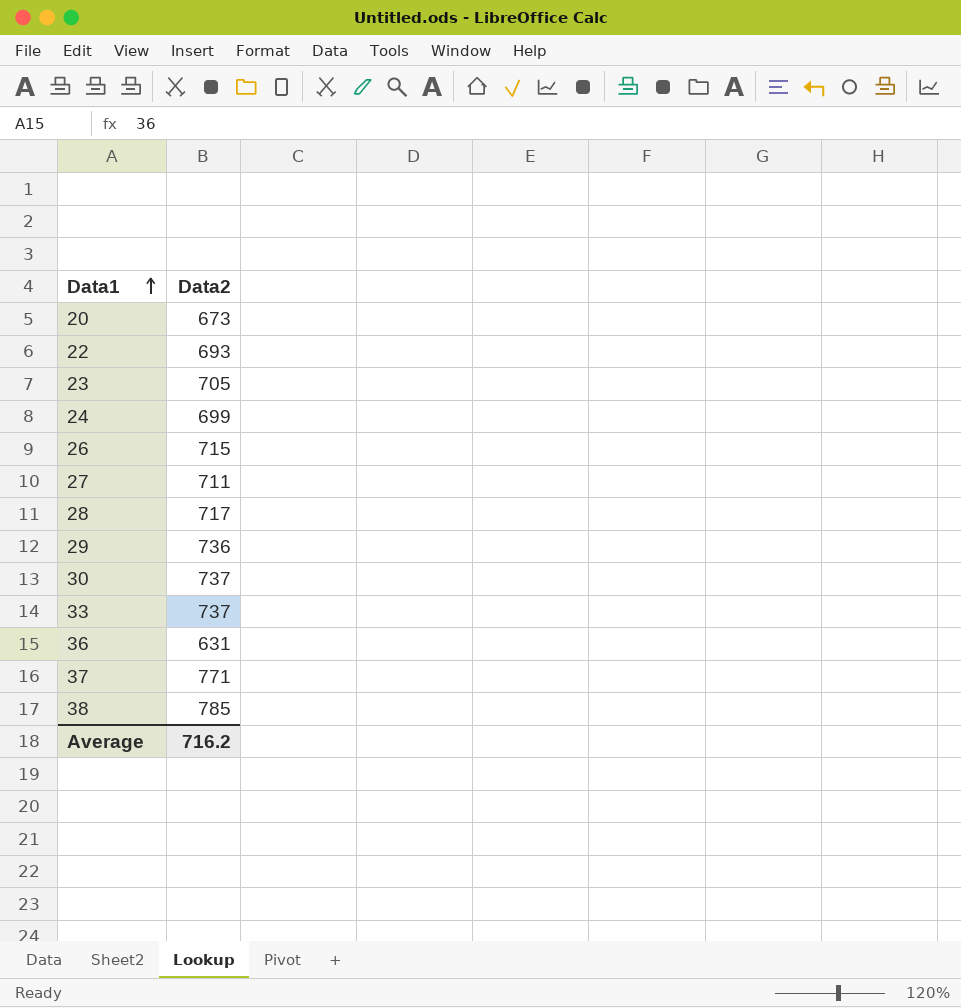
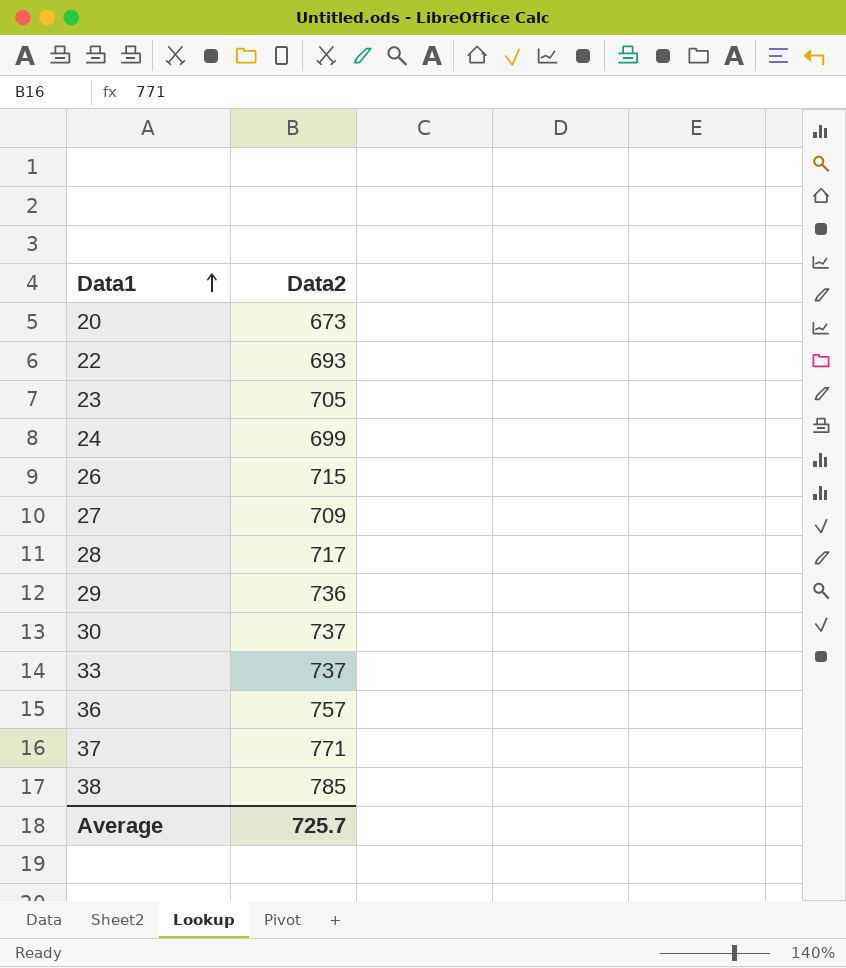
27 | Data2: 711 -> 709
36 | Data2: 631 -> 757
Average | Data2: 716.2 -> 725.7

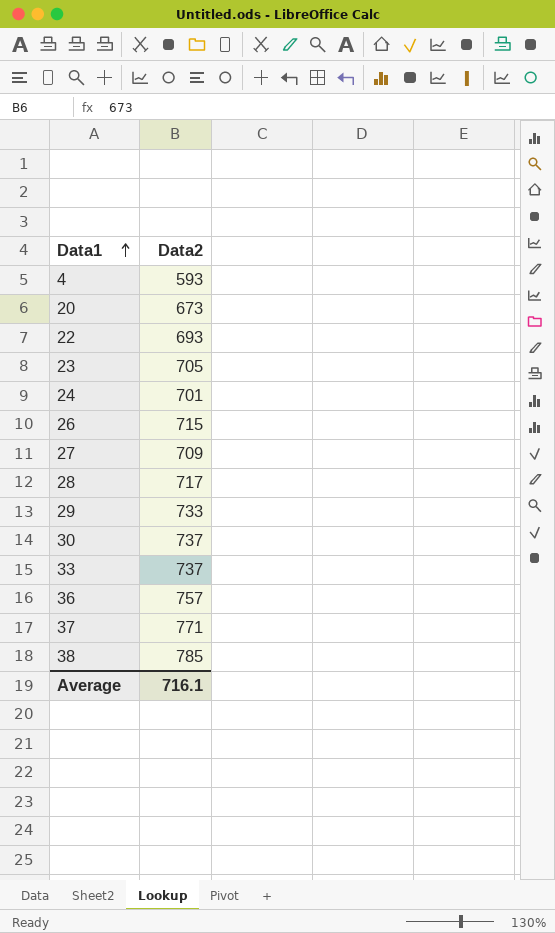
row 4: none -> 593
24 | Data2: 699 -> 701
29 | Data2: 736 -> 733
Average | Data2: 725.7 -> 716.1

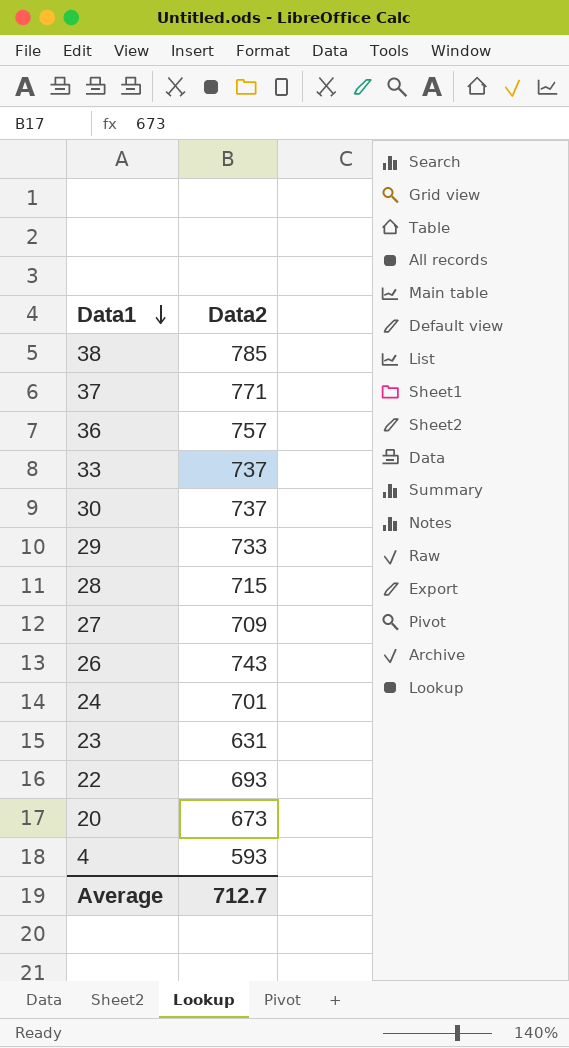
row order: Data1 ascending -> Data1 descending
28 | Data2: 717 -> 715
26 | Data2: 715 -> 743
23 | Data2: 705 -> 631
Average | Data2: 716.1 -> 712.7

